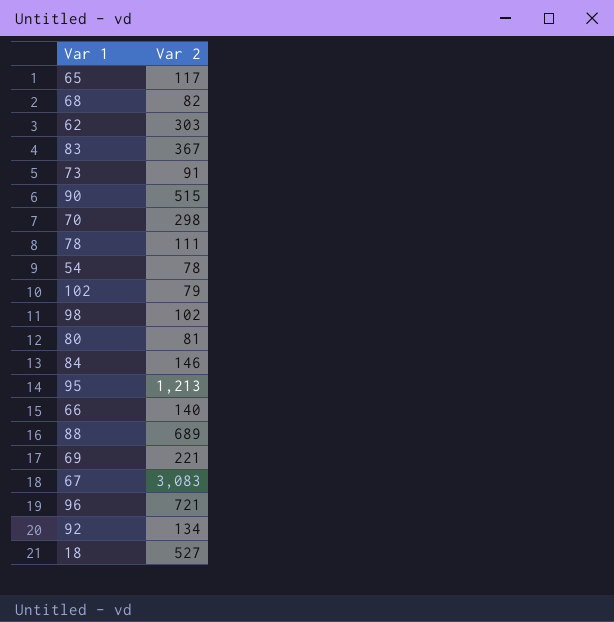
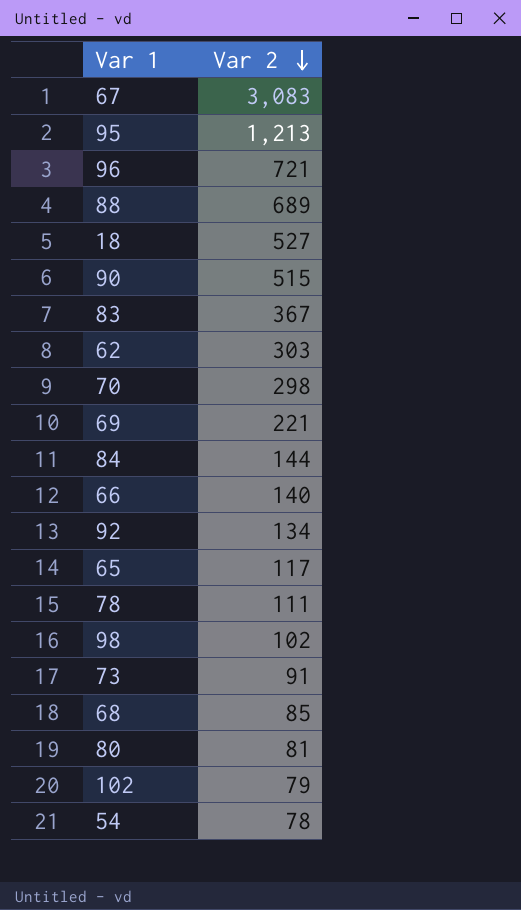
row order: none -> Var 2 descending
84 | Var 2: 146 -> 144
68 | Var 2: 82 -> 85

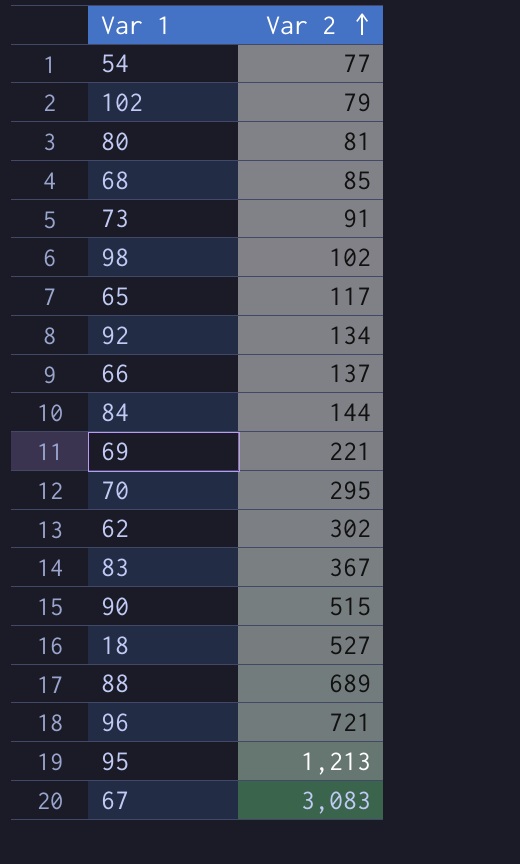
row order: Var 2 descending -> Var 2 ascending
row 78: 111 -> none
54 | Var 2: 78 -> 77
66 | Var 2: 140 -> 137
70 | Var 2: 298 -> 295
62 | Var 2: 303 -> 302

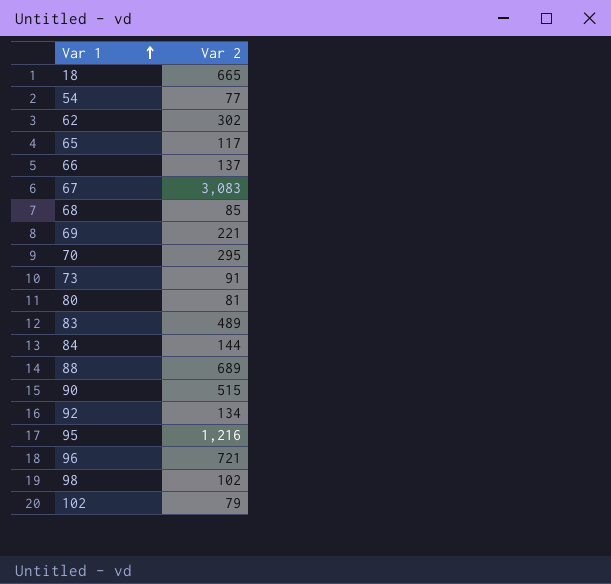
row order: Var 2 ascending -> Var 1 ascending
18 | Var 2: 527 -> 665
83 | Var 2: 367 -> 489
95 | Var 2: 1,213 -> 1,216

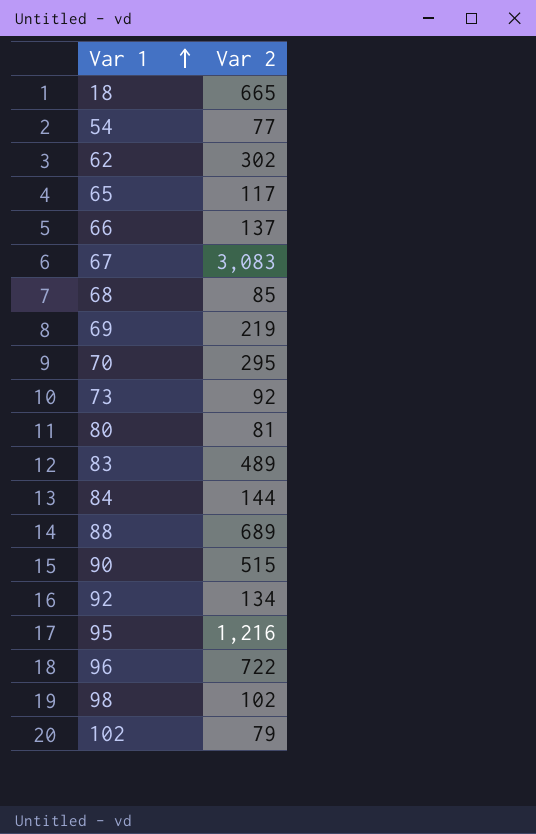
69 | Var 2: 221 -> 219
73 | Var 2: 91 -> 92
96 | Var 2: 721 -> 722

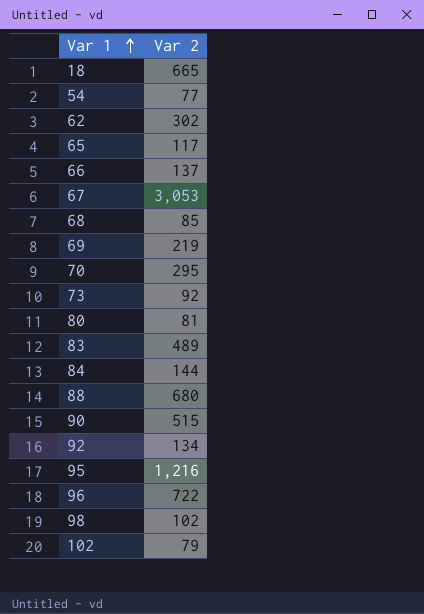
67 | Var 2: 3,083 -> 3,053
88 | Var 2: 689 -> 680

